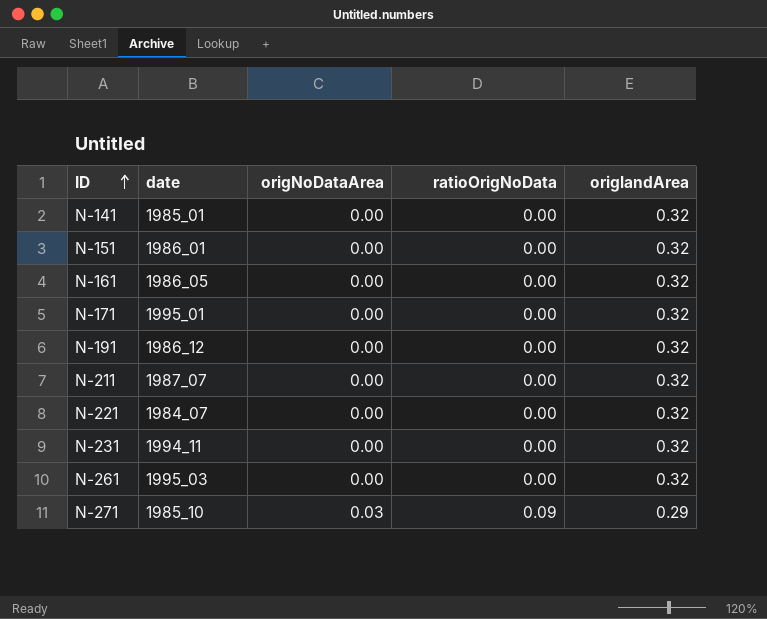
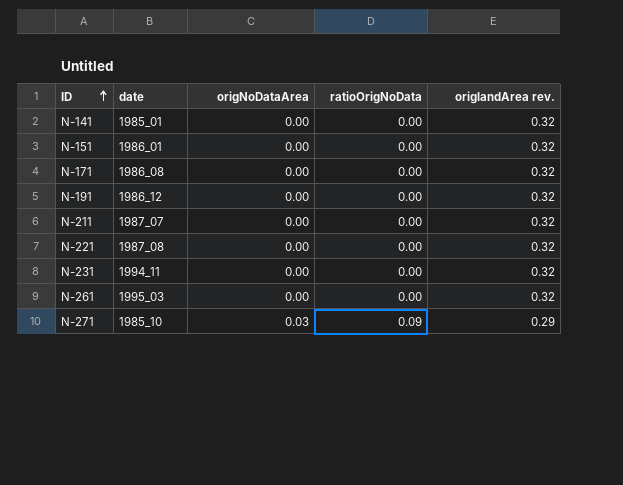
column name: origlandArea -> origlandArea rev.
row N-161: 1986_05 | 0.00 | 0.00 | 0.32 -> none
N-171 | date: 1995_01 -> 1986_08
N-221 | date: 1984_07 -> 1987_08

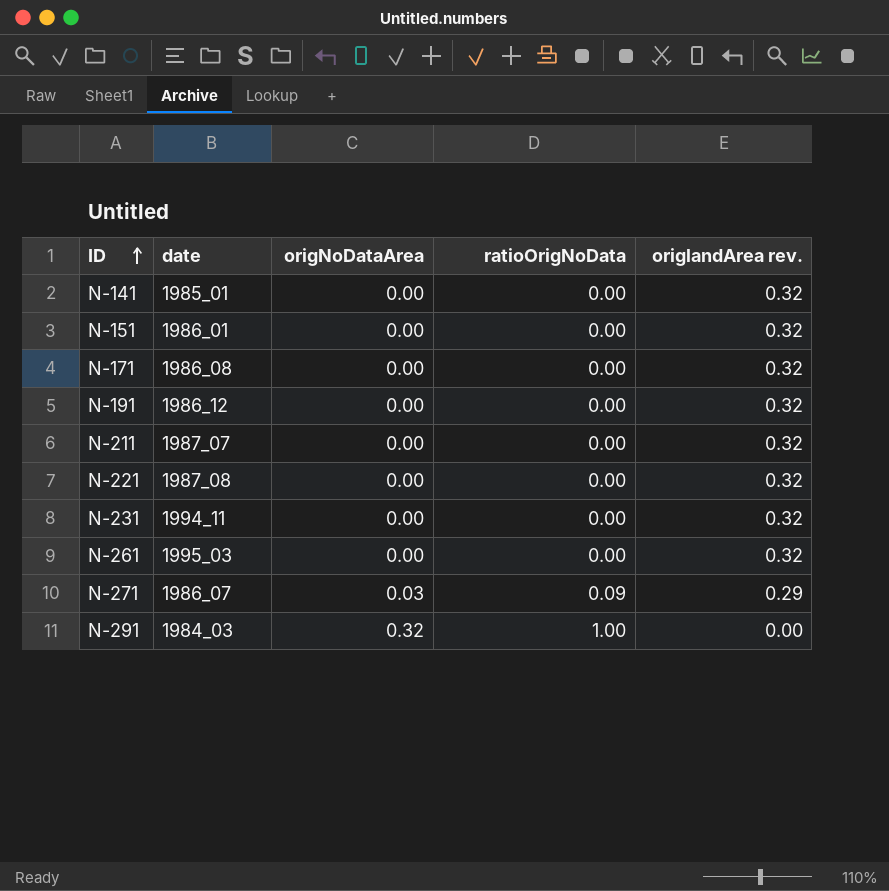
N-271 | date: 1985_10 -> 1986_07
row N-291: none -> 1984_03 | 0.32 | 1.00 | 0.00

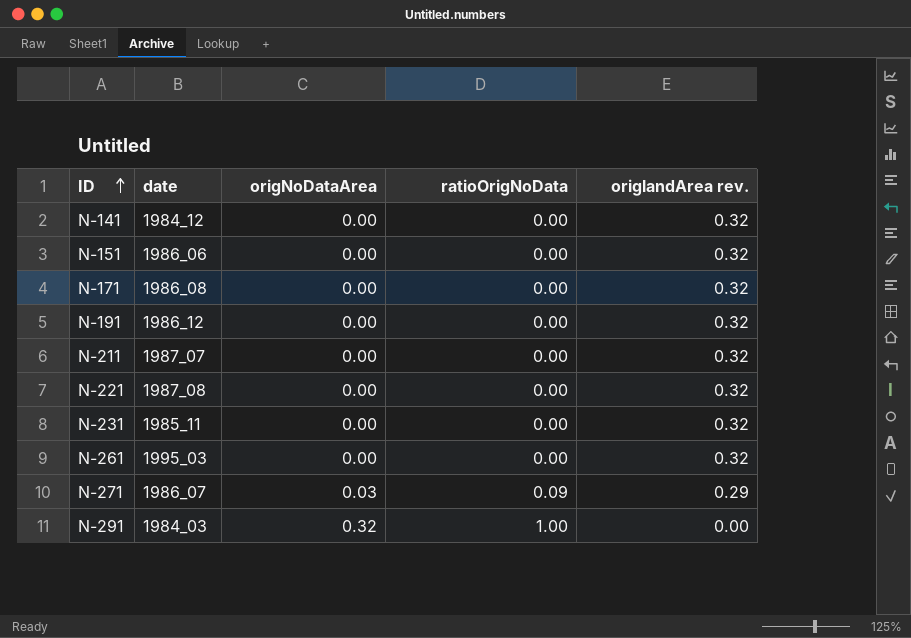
N-141 | date: 1985_01 -> 1984_12
N-151 | date: 1986_01 -> 1986_06
N-231 | date: 1994_11 -> 1985_11

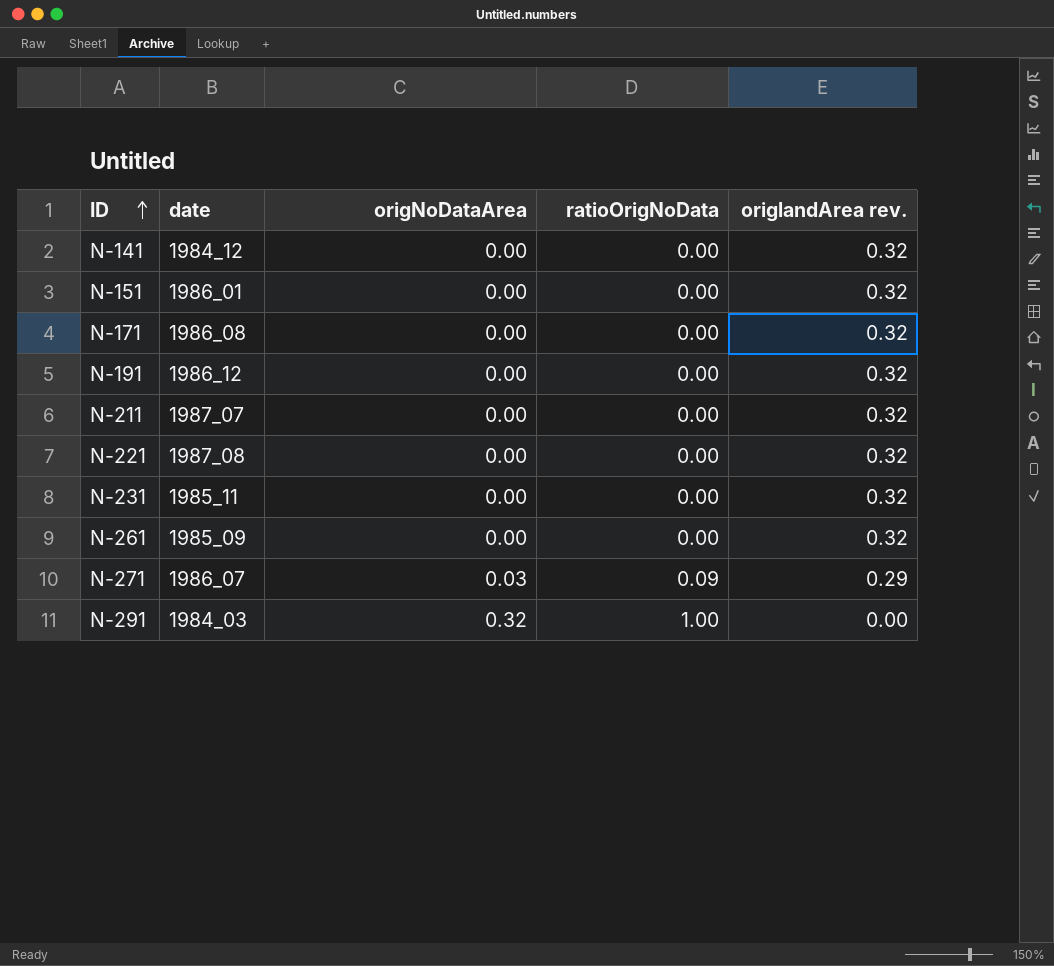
N-151 | date: 1986_06 -> 1986_01
N-261 | date: 1995_03 -> 1985_09

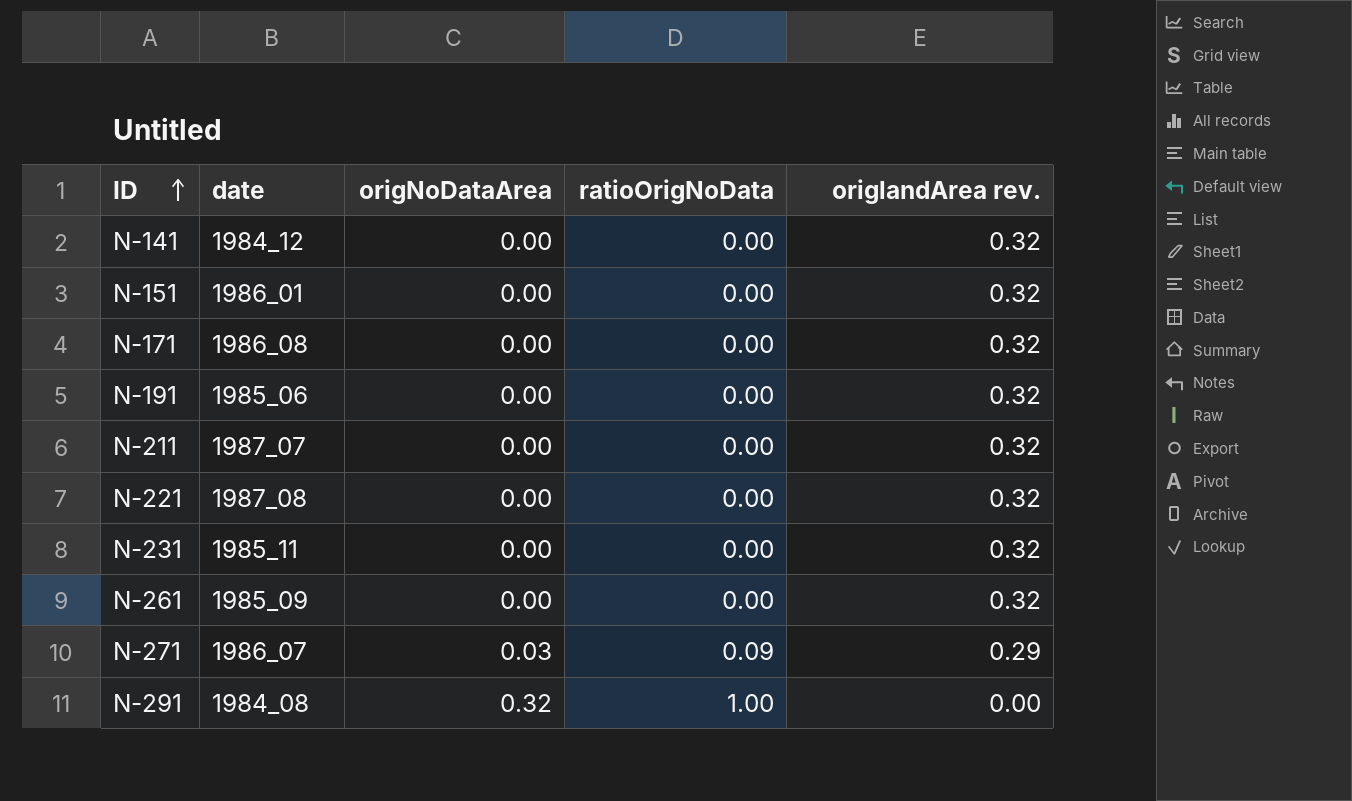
N-191 | date: 1986_12 -> 1985_06
N-291 | date: 1984_03 -> 1984_08

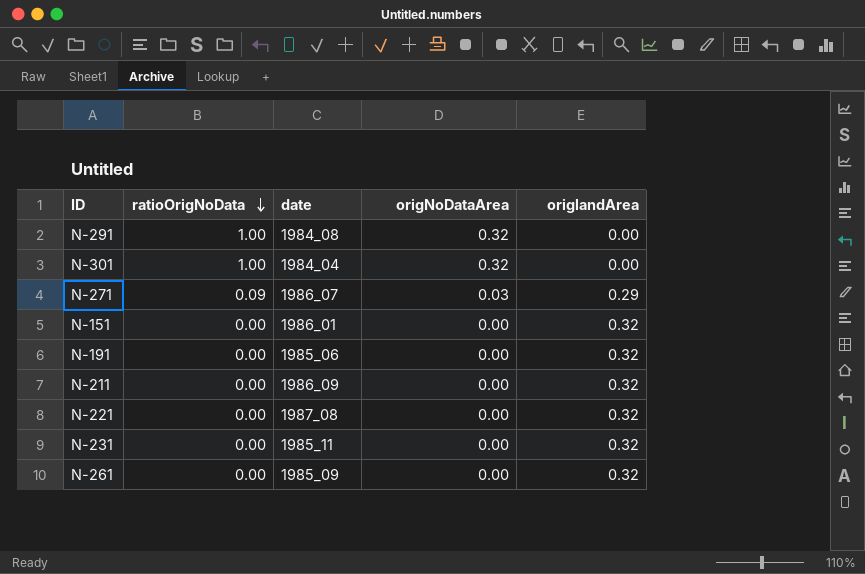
row order: ID ascending -> ratioOrigNoData descending
column ratioOrigNoData | position: 4 -> 2
column name: origlandArea rev. -> origlandArea
row N-141: 1984_12 | 0.00 | 0.00 | 0.32 -> none
row N-171: 1986_08 | 0.00 | 0.00 | 0.32 -> none
row N-301: none -> 1.00 | 1984_04 | 0.32 | 0.00
N-211 | date: 1987_07 -> 1986_09

